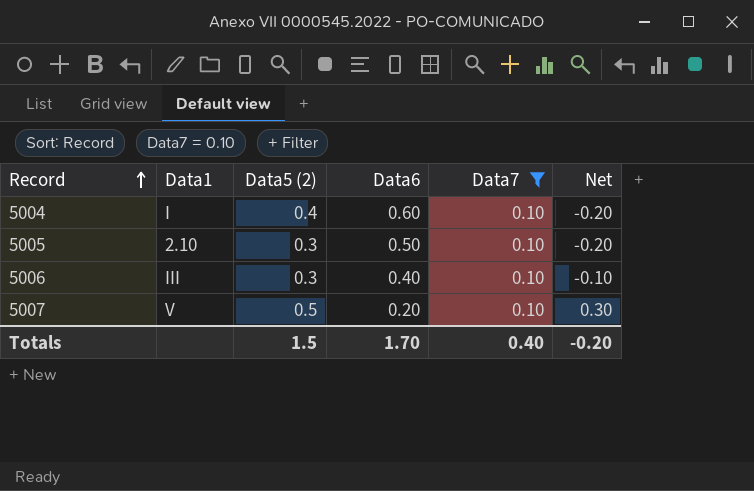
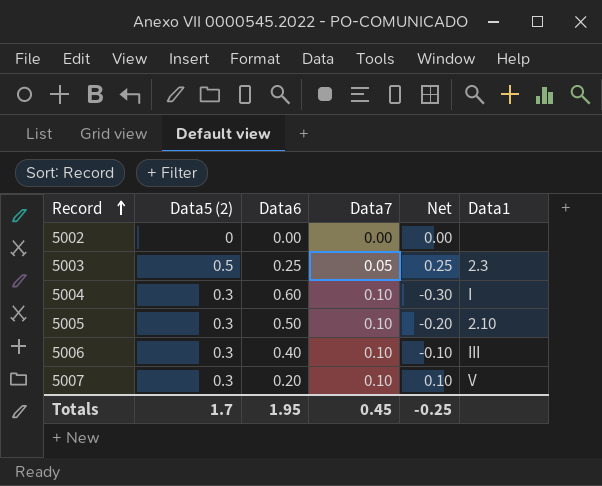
filter: Data7 = 0.10 -> none
column Data1 | position: 2 -> 6
5004 | Data5 (2): 0.4 -> 0.3
5004 | Net: -0.20 -> -0.30
5007 | Data5 (2): 0.5 -> 0.3
5007 | Net: 0.30 -> 0.10
Totals | Data5 (2): 1.5 -> 1.7
Totals | Data6: 1.70 -> 1.95
Totals | Data7: 0.40 -> 0.45
Totals | Net: -0.20 -> -0.25

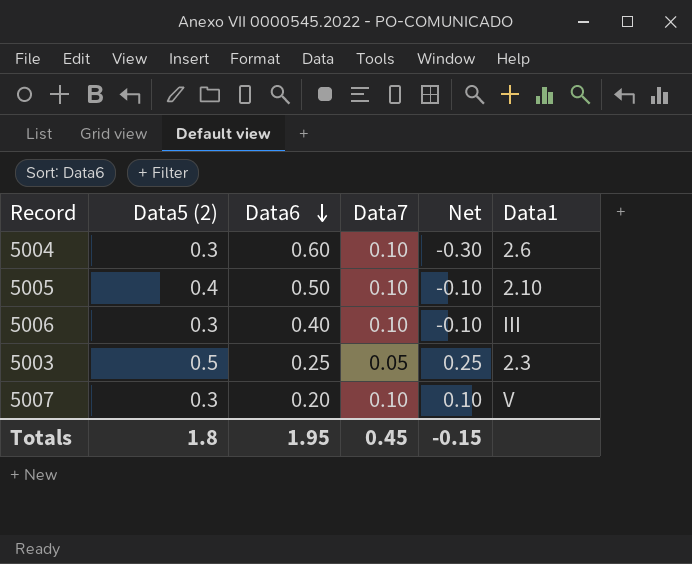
row order: Record ascending -> Data6 descending
row 5002: 0 | 0.00 | 0.00 | 0.00 | none -> none
5004 | Data1: I -> 2.6
5005 | Data5 (2): 0.3 -> 0.4
5005 | Net: -0.20 -> -0.10
Totals | Data5 (2): 1.7 -> 1.8
Totals | Net: -0.25 -> -0.15

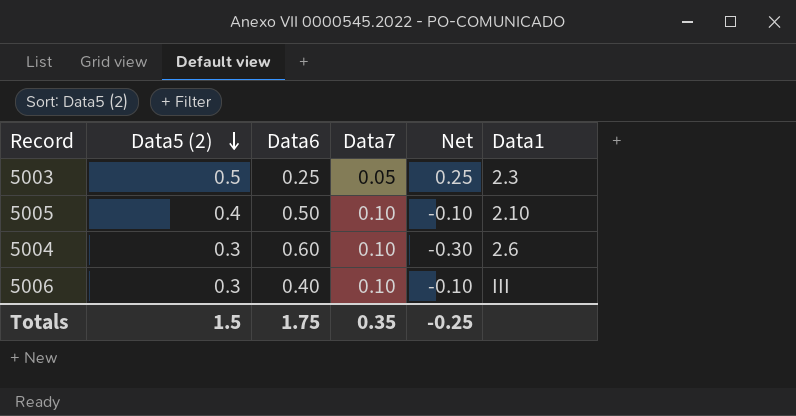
row order: Data6 descending -> Data5 (2) descending
row 5007: 0.3 | 0.20 | 0.10 | 0.10 | V -> none
Totals | Data5 (2): 1.8 -> 1.5
Totals | Data6: 1.95 -> 1.75
Totals | Data7: 0.45 -> 0.35
Totals | Net: -0.15 -> -0.25

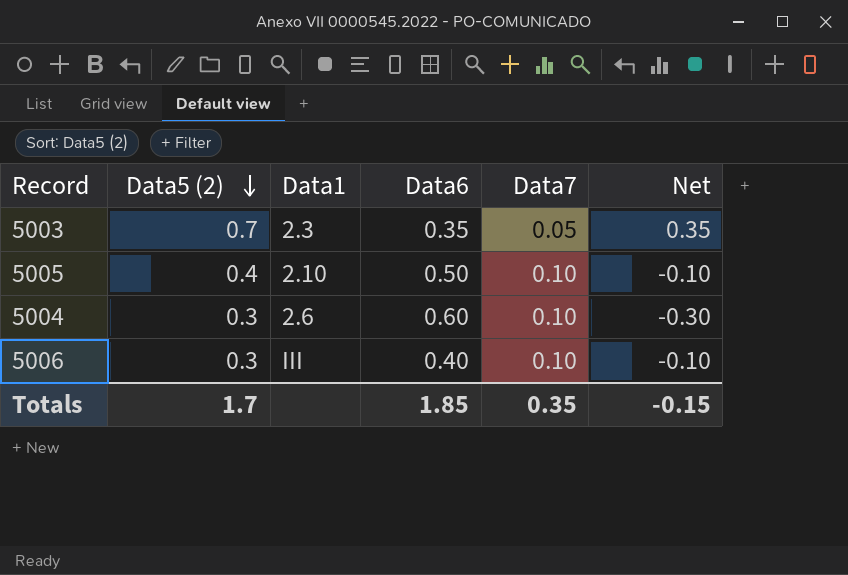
column Data1 | position: 6 -> 3
5003 | Data5 (2): 0.5 -> 0.7
5003 | Data6: 0.25 -> 0.35
5003 | Net: 0.25 -> 0.35
Totals | Data5 (2): 1.5 -> 1.7
Totals | Data6: 1.75 -> 1.85
Totals | Net: -0.25 -> -0.15

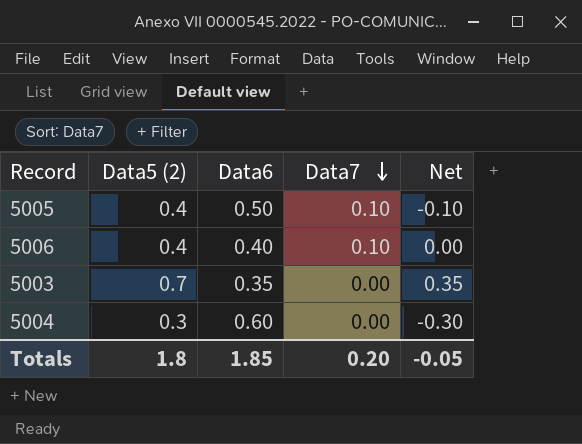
row order: Data5 (2) descending -> Data7 descending
column Data1 | position: 3 -> none
5006 | Data5 (2): 0.3 -> 0.4
5006 | Net: -0.10 -> 0.00
5003 | Data7: 0.05 -> 0.00
5004 | Data7: 0.10 -> 0.00
Totals | Data5 (2): 1.7 -> 1.8
Totals | Data7: 0.35 -> 0.20
Totals | Net: -0.15 -> -0.05

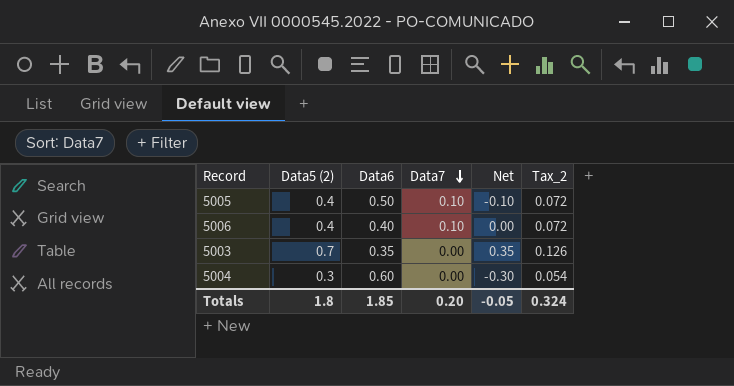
column Tax_2 | formula: none -> [Data5 (2)] * 0.18

